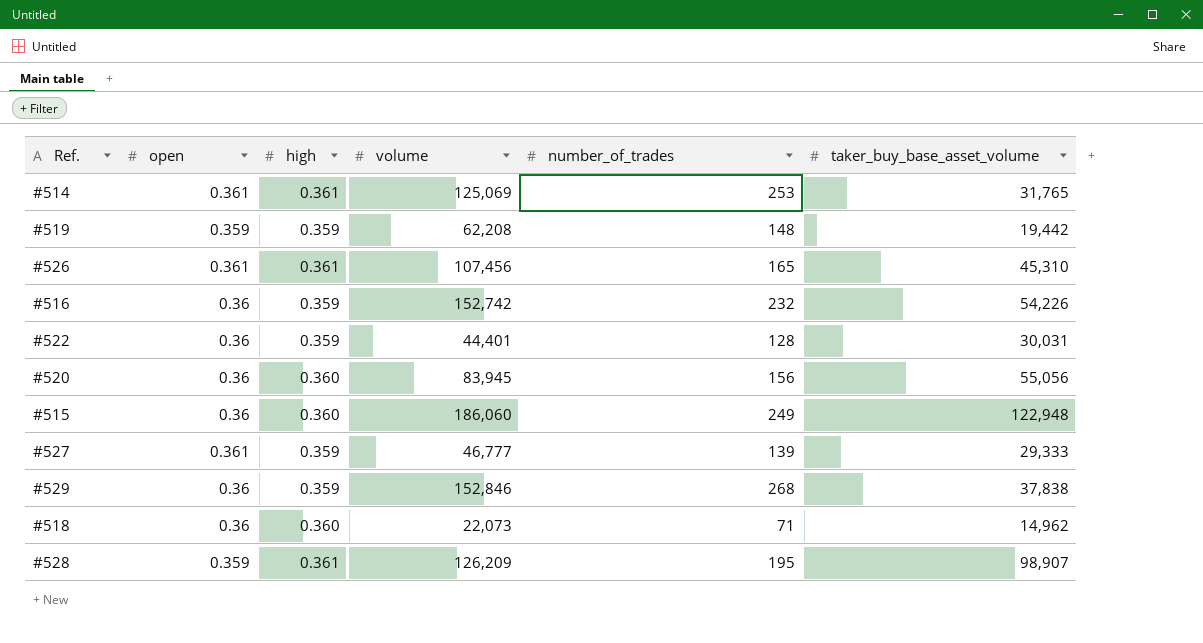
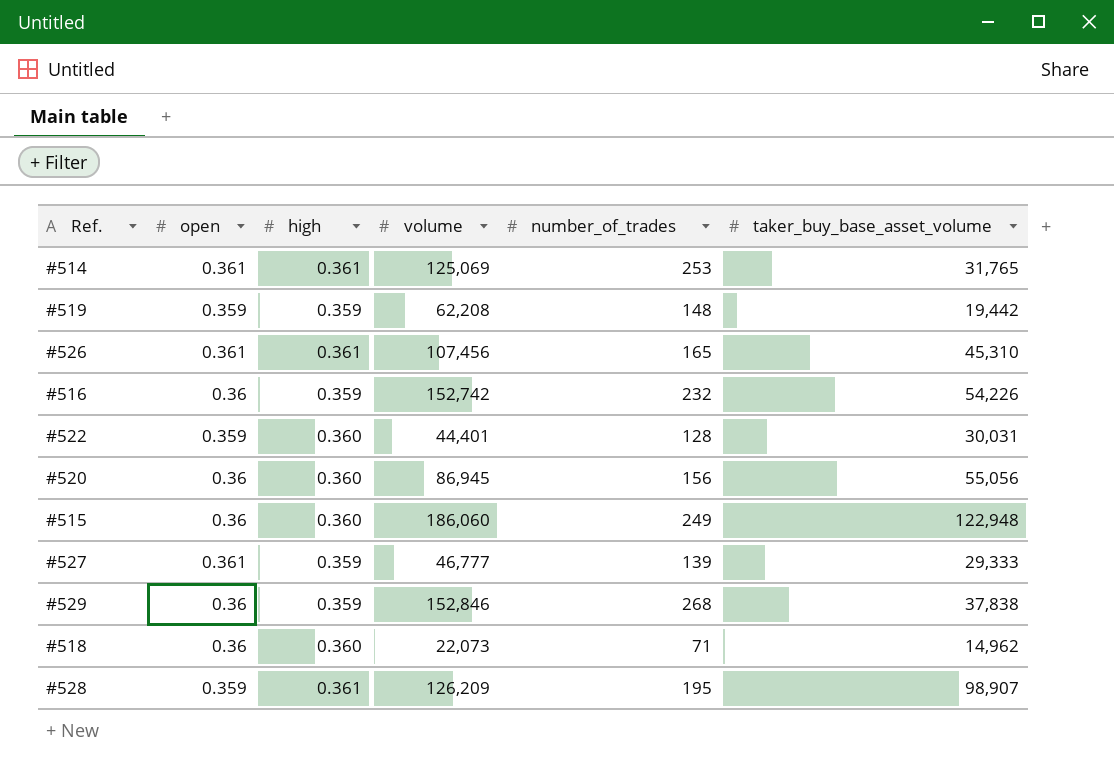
#522 | open: 0.36 -> 0.359
#522 | high: 0.359 -> 0.360
#520 | volume: 83,945 -> 86,945

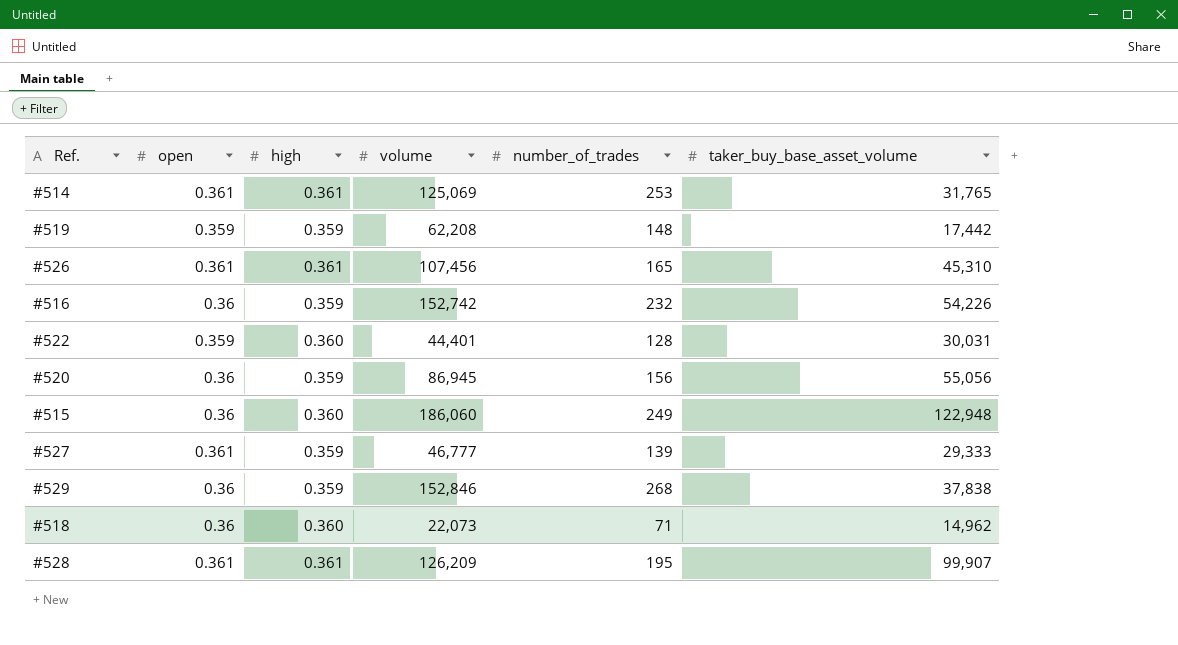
#519 | taker_buy_base_asset_volume: 19,442 -> 17,442
#520 | high: 0.360 -> 0.359
#528 | open: 0.359 -> 0.361
#528 | taker_buy_base_asset_volume: 98,907 -> 99,907

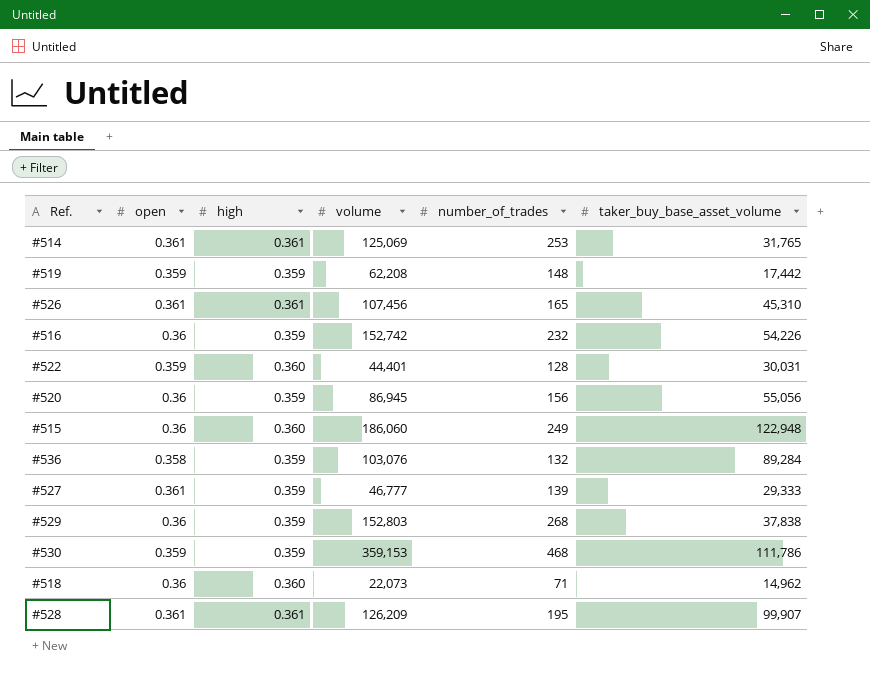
row #536: none -> 0.358 | 0.359 | 103,076 | 132 | 89,284
#529 | volume: 152,846 -> 152,803
row #530: none -> 0.359 | 0.359 | 359,153 | 468 | 111,786

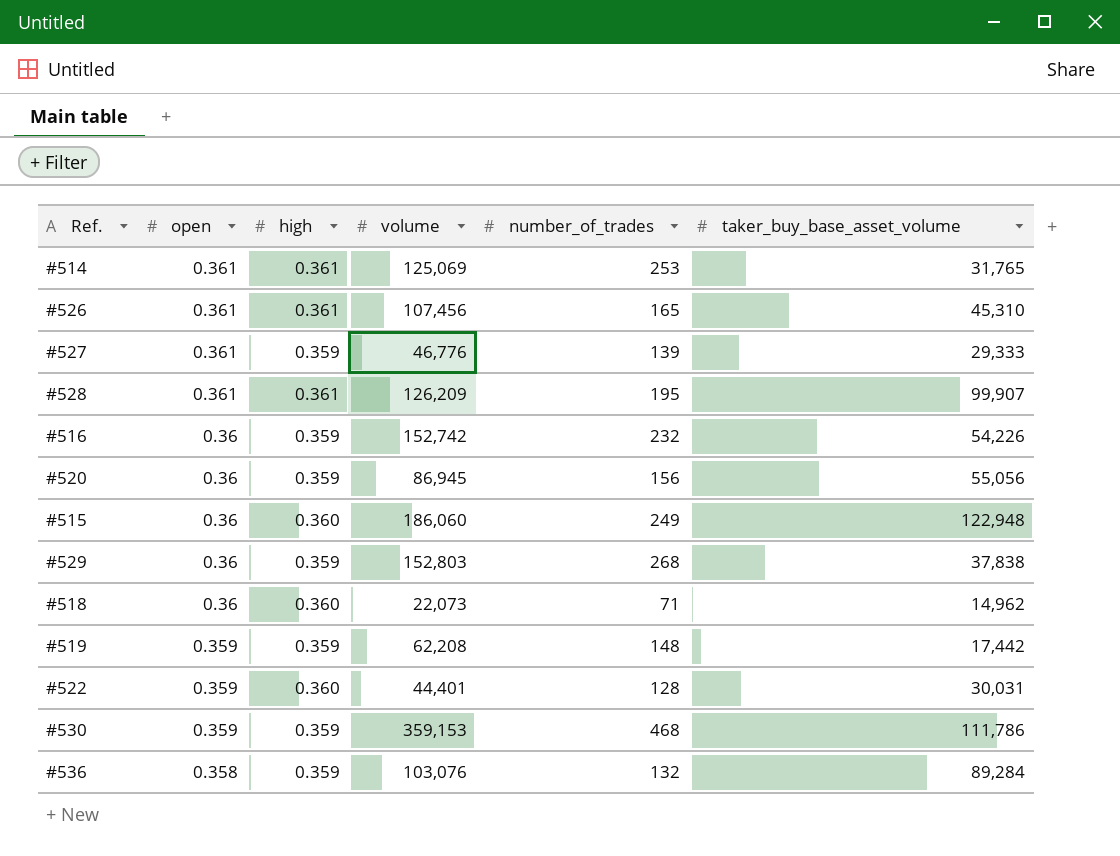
row order: none -> open descending
#527 | volume: 46,777 -> 46,776

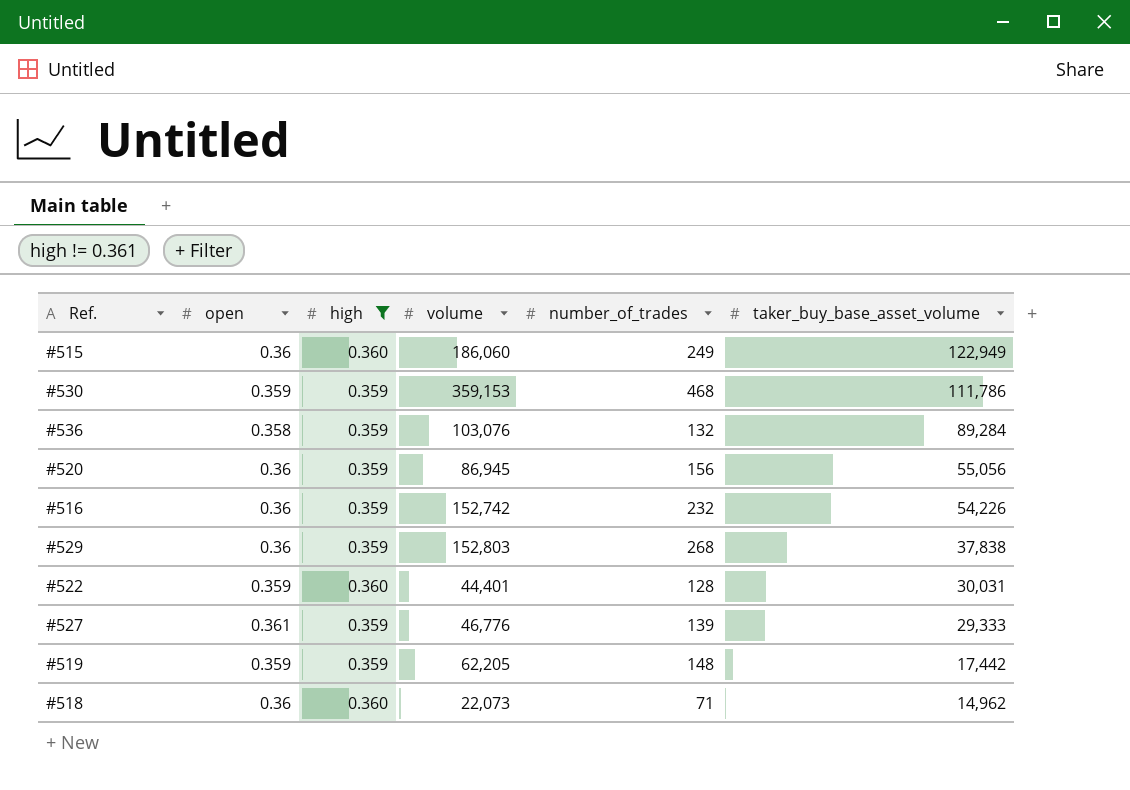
filter: none -> high != 0.361
row order: open descending -> taker_buy_base_asset_volume descending
#515 | taker_buy_base_asset_volume: 122,948 -> 122,949
#519 | volume: 62,208 -> 62,205

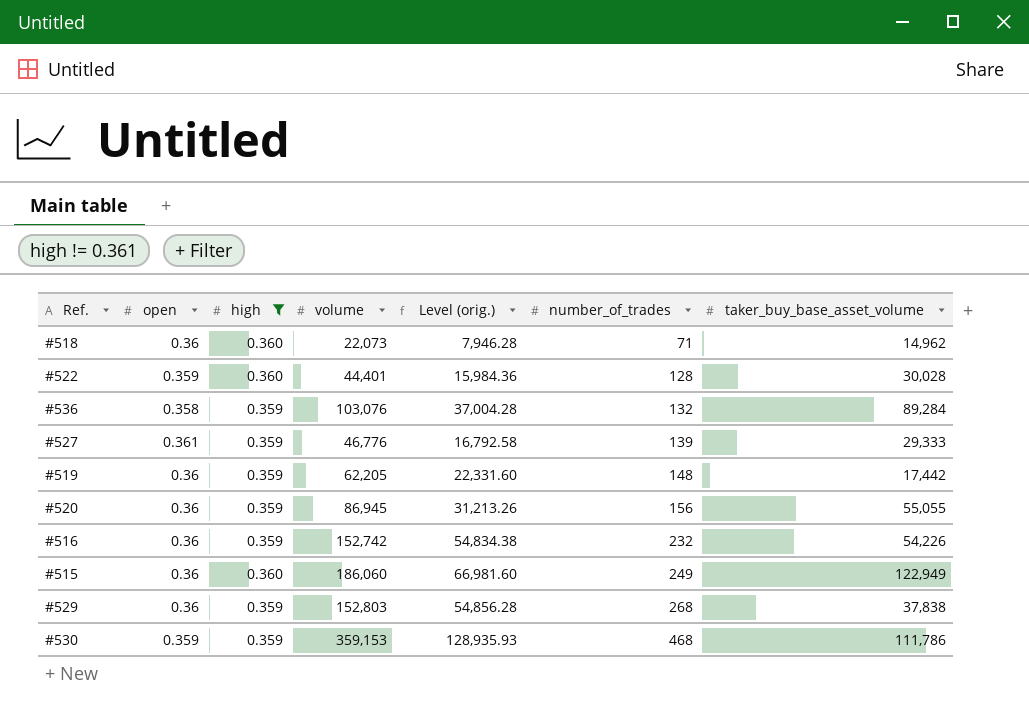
row order: taker_buy_base_asset_volume descending -> number_of_trades ascending
column Level (orig.) | formula: none -> [high] * [volume]
#522 | taker_buy_base_asset_volume: 30,031 -> 30,028
#519 | open: 0.359 -> 0.36
#520 | taker_buy_base_asset_volume: 55,056 -> 55,055

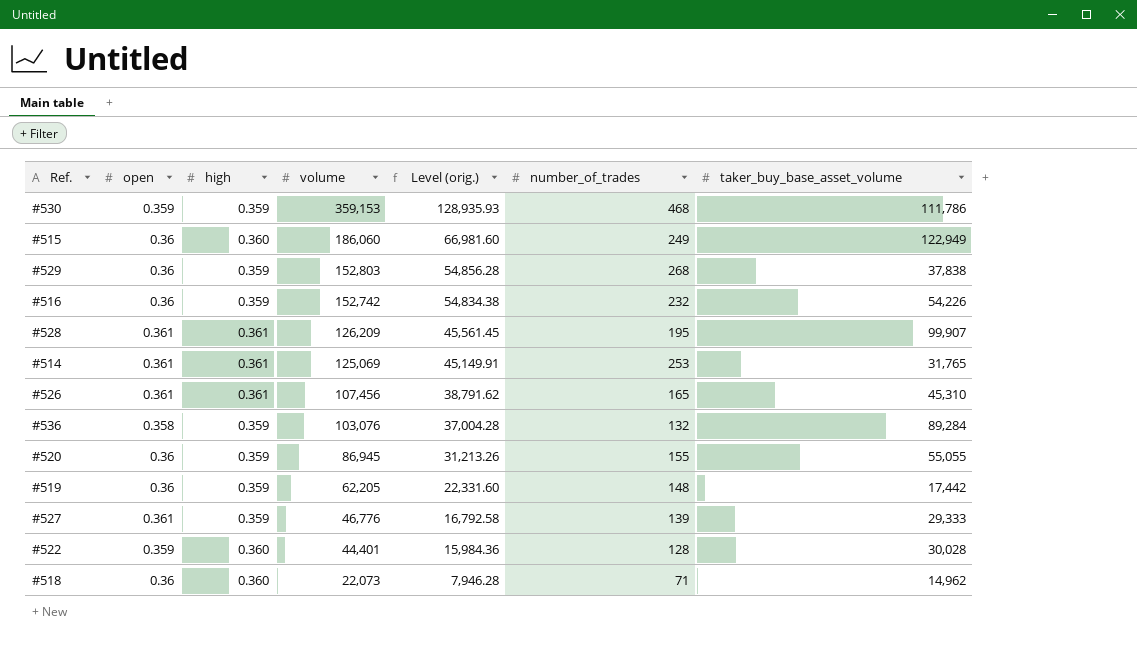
filter: high != 0.361 -> none
row order: number_of_trades ascending -> volume descending
#520 | number_of_trades: 156 -> 155

